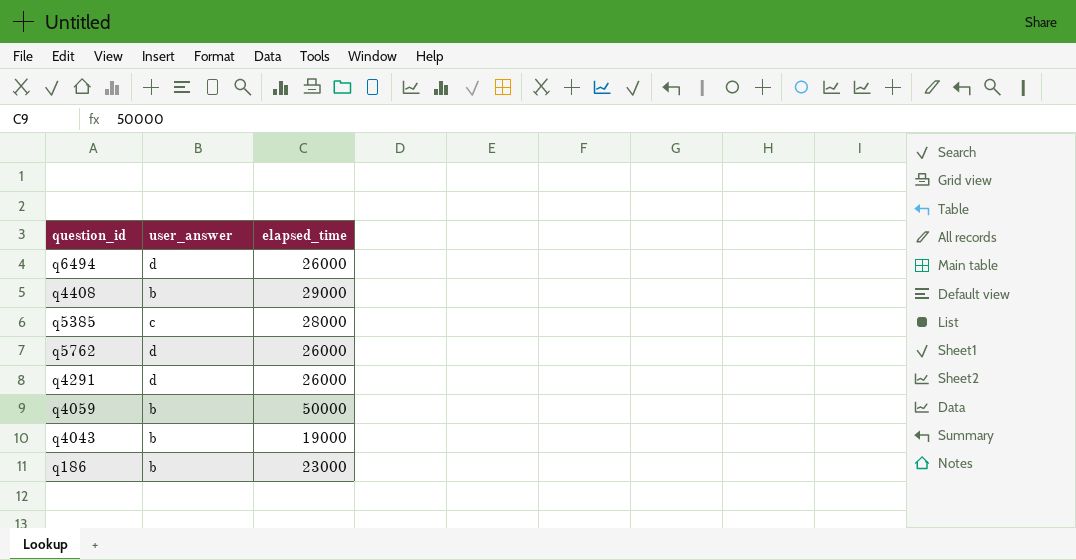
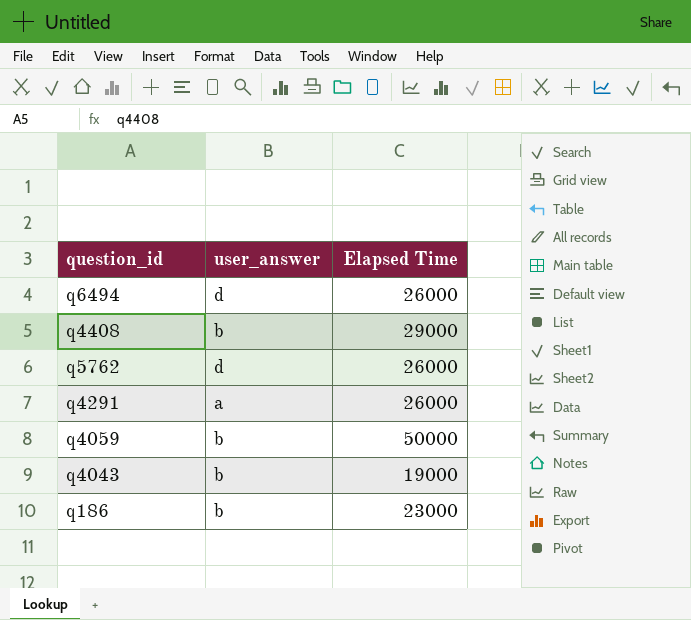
column name: elapsed_time -> Elapsed Time
row q5385: c | 28000 -> none
q4291 | user_answer: d -> a

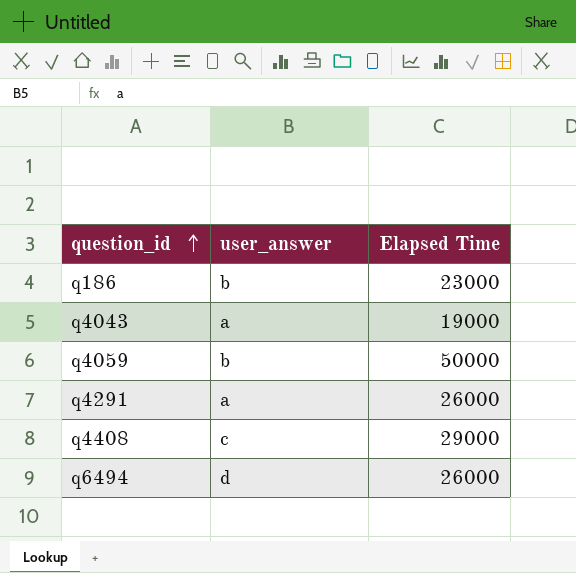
row order: none -> question_id ascending
row q5762: d | 26000 -> none
q4043 | user_answer: b -> a
q4408 | user_answer: b -> c

